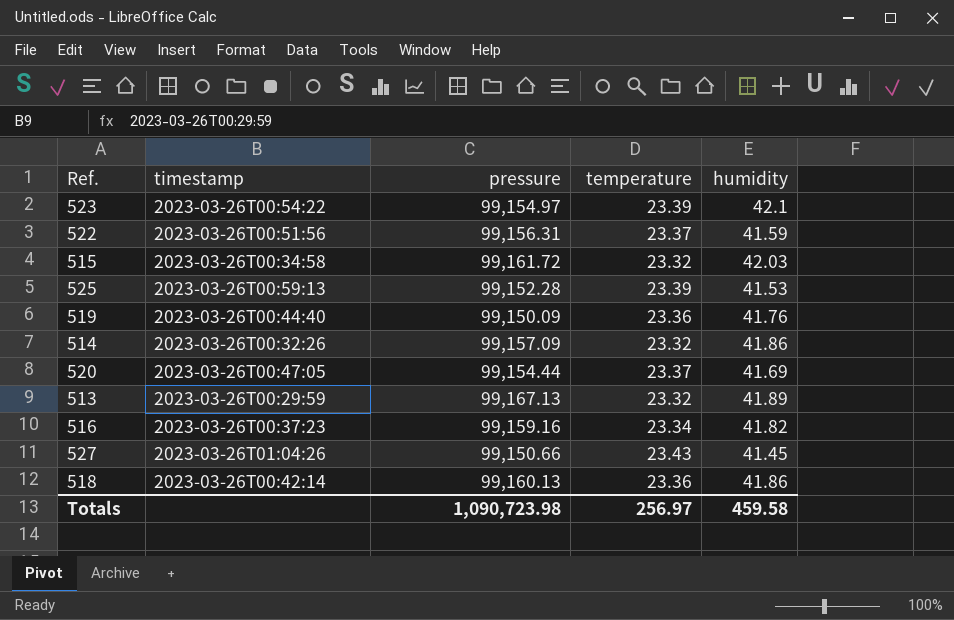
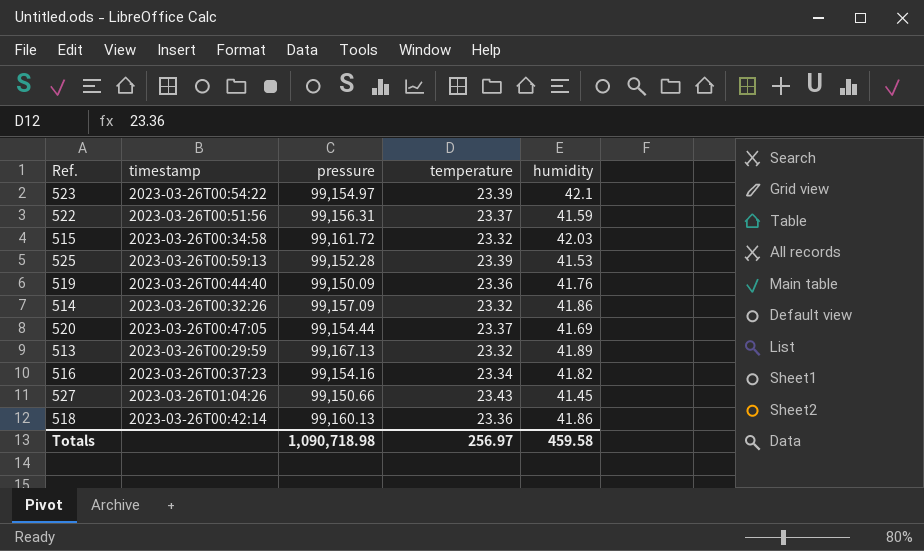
516 | pressure: 99,159.16 -> 99,154.16
Totals | pressure: 1,090,723.98 -> 1,090,718.98

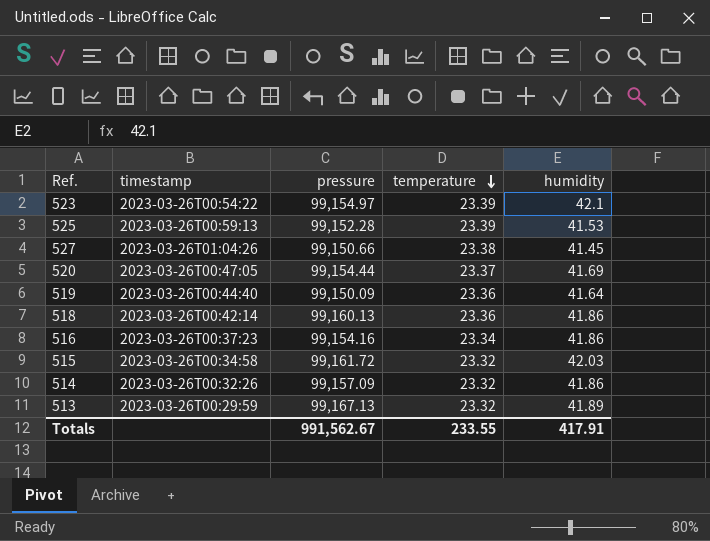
row order: none -> temperature descending
row 522: 2023-03-26T00:51:56 | 99,156.31 | 23.37 | 41.59 -> none
527 | temperature: 23.43 -> 23.38
519 | humidity: 41.76 -> 41.64
516 | humidity: 41.82 -> 41.86
Totals | pressure: 1,090,718.98 -> 991,562.67
Totals | temperature: 256.97 -> 233.55
Totals | humidity: 459.58 -> 417.91

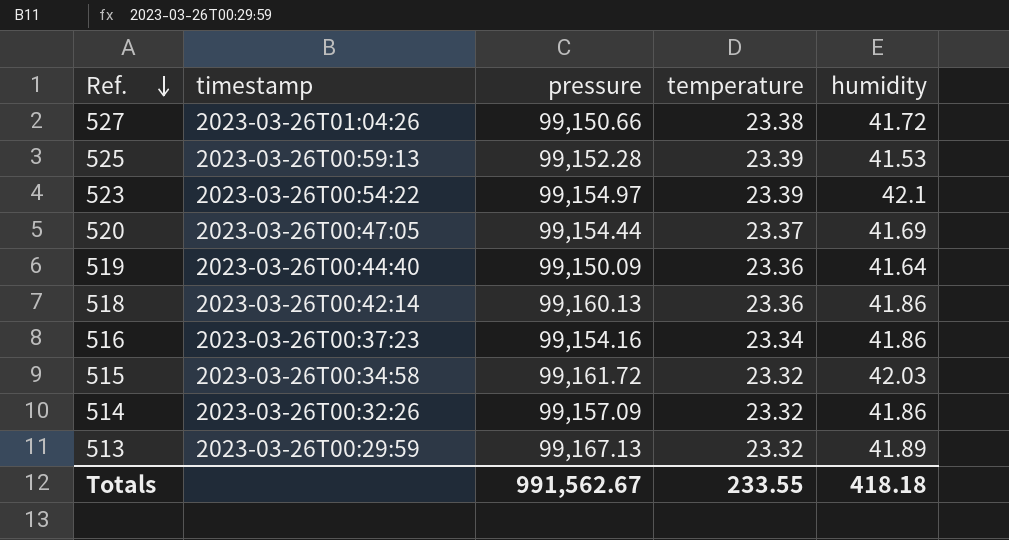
row order: temperature descending -> Ref. descending
527 | humidity: 41.45 -> 41.72
Totals | humidity: 417.91 -> 418.18

